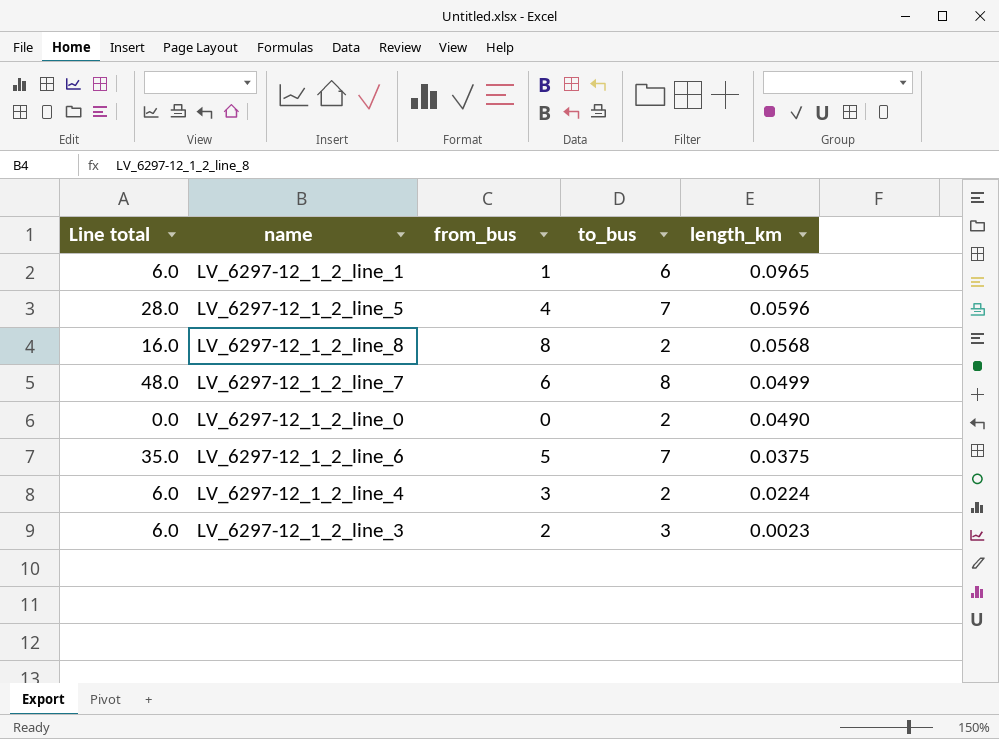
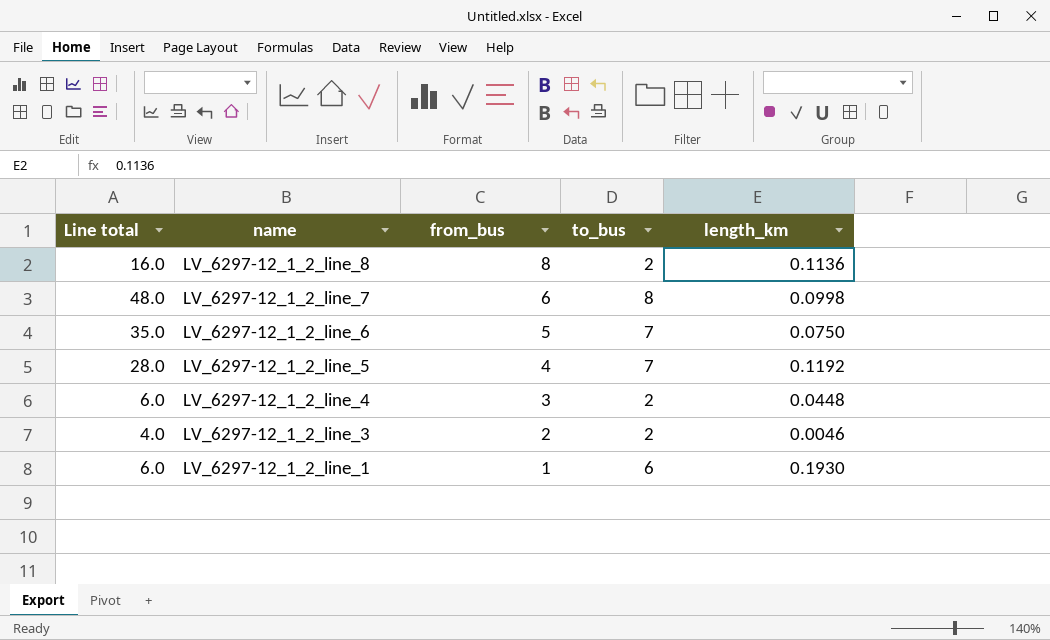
row order: length_km descending -> name descending
row LV_6297-12_1_2_line_0: 0.0 | 0 | 2 | 0.0490 -> none
LV_6297-12_1_2_line_8 | length_km: 0.0568 -> 0.1136
LV_6297-12_1_2_line_7 | length_km: 0.0499 -> 0.0998
LV_6297-12_1_2_line_6 | length_km: 0.0375 -> 0.0750
LV_6297-12_1_2_line_5 | length_km: 0.0596 -> 0.1192
LV_6297-12_1_2_line_4 | length_km: 0.0224 -> 0.0448
LV_6297-12_1_2_line_3 | Line total: 6.0 -> 4.0
LV_6297-12_1_2_line_3 | to_bus: 3 -> 2
LV_6297-12_1_2_line_3 | length_km: 0.0023 -> 0.0046
LV_6297-12_1_2_line_1 | length_km: 0.0965 -> 0.1930

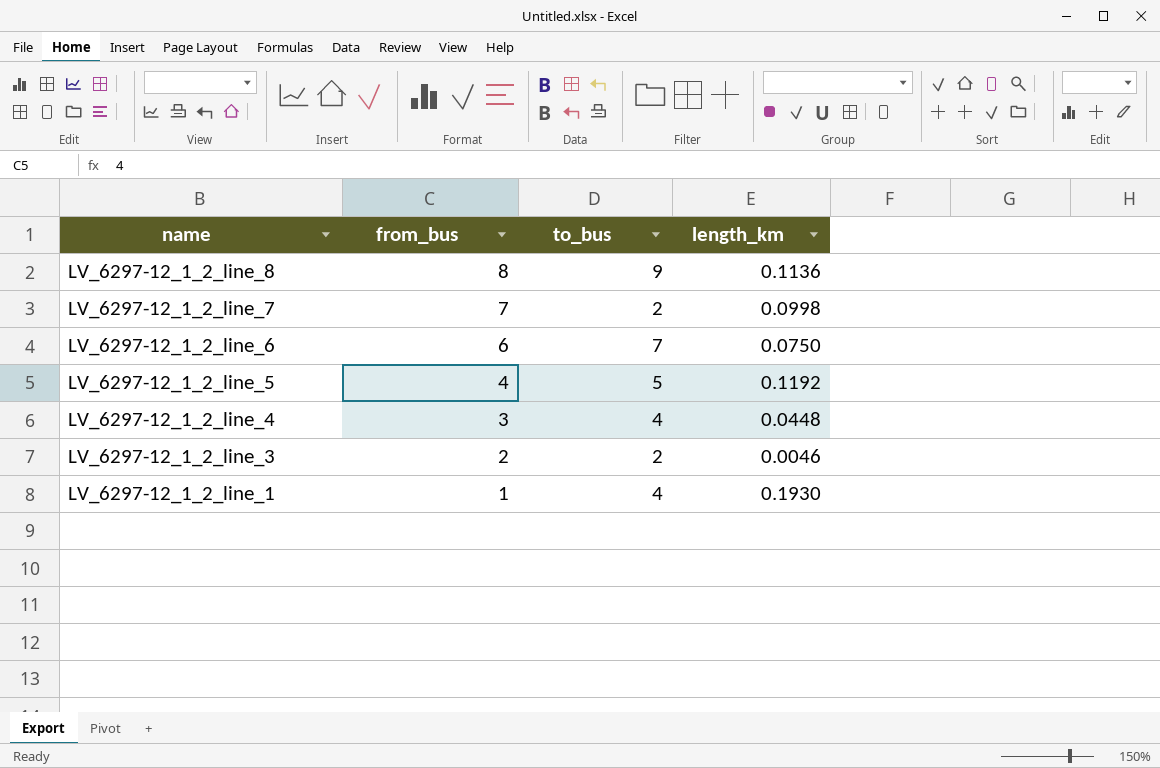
column Line total | formula: [from_bus] * [to_bus] -> none
LV_6297-12_1_2_line_8 | to_bus: 2 -> 9
LV_6297-12_1_2_line_7 | from_bus: 6 -> 7
LV_6297-12_1_2_line_7 | to_bus: 8 -> 2
LV_6297-12_1_2_line_6 | from_bus: 5 -> 6
LV_6297-12_1_2_line_5 | to_bus: 7 -> 5
LV_6297-12_1_2_line_4 | to_bus: 2 -> 4
LV_6297-12_1_2_line_1 | to_bus: 6 -> 4

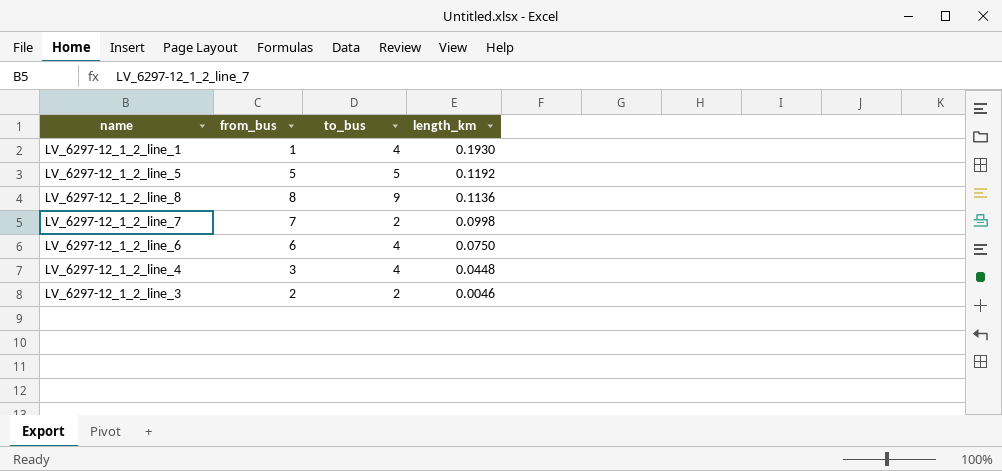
row order: name descending -> length_km descending
LV_6297-12_1_2_line_5 | from_bus: 4 -> 5
LV_6297-12_1_2_line_6 | to_bus: 7 -> 4

